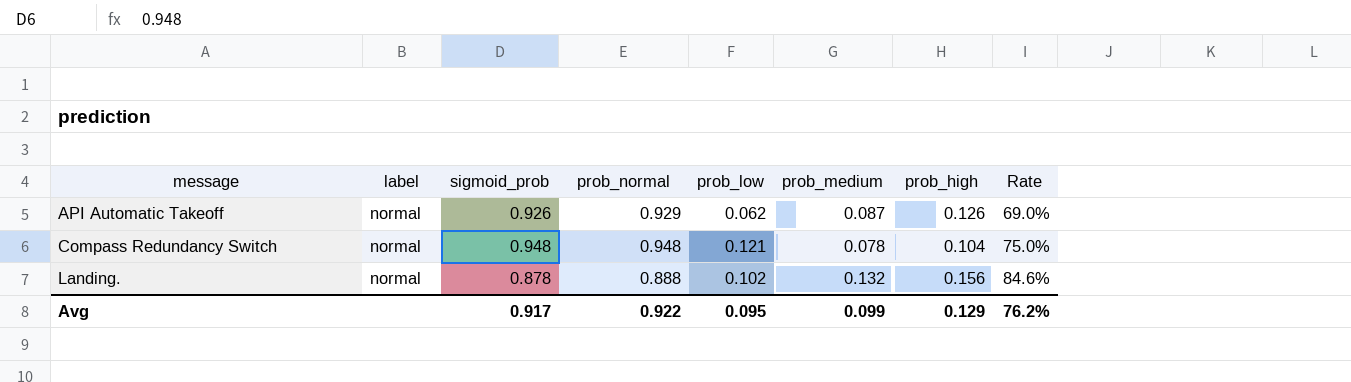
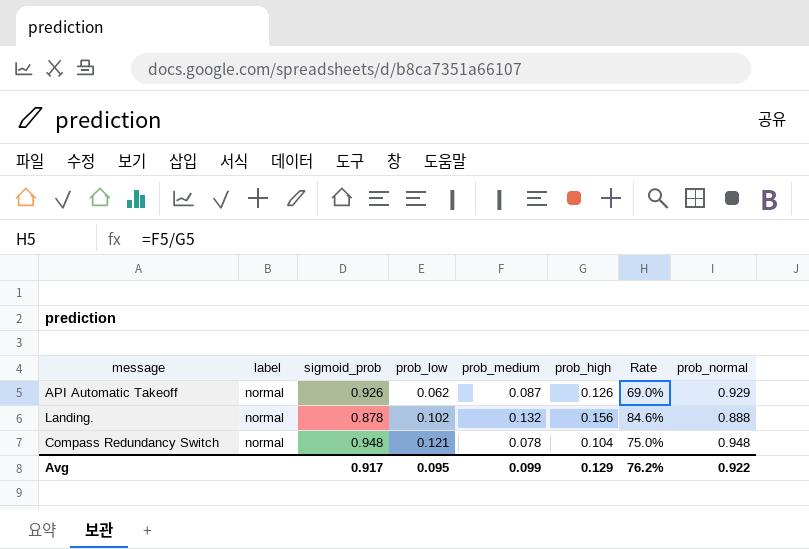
row order: message ascending -> prob_low ascending
column prob_normal | position: 4 -> 8

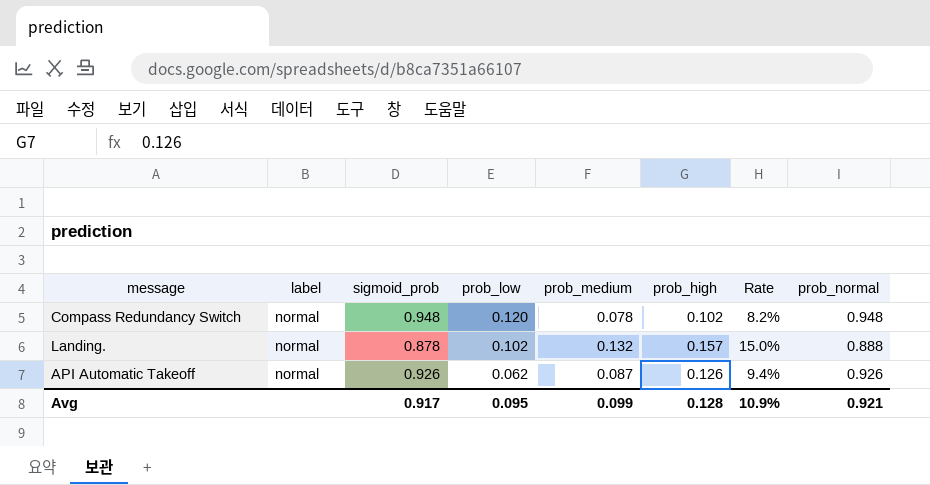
row order: prob_low ascending -> prob_low descending
column Rate | formula: [prob_medium] / [prob_high] -> [prob_medium] / [sigmoid_prob]
Compass Redundancy Switch | prob_low: 0.121 -> 0.120
Compass Redundancy Switch | prob_high: 0.104 -> 0.102
Landing. | prob_high: 0.156 -> 0.157
API Automatic Takeoff | prob_normal: 0.929 -> 0.926
Avg | prob_high: 0.129 -> 0.128
Avg | Rate: 76.2% -> 10.9%
Avg | prob_normal: 0.922 -> 0.921

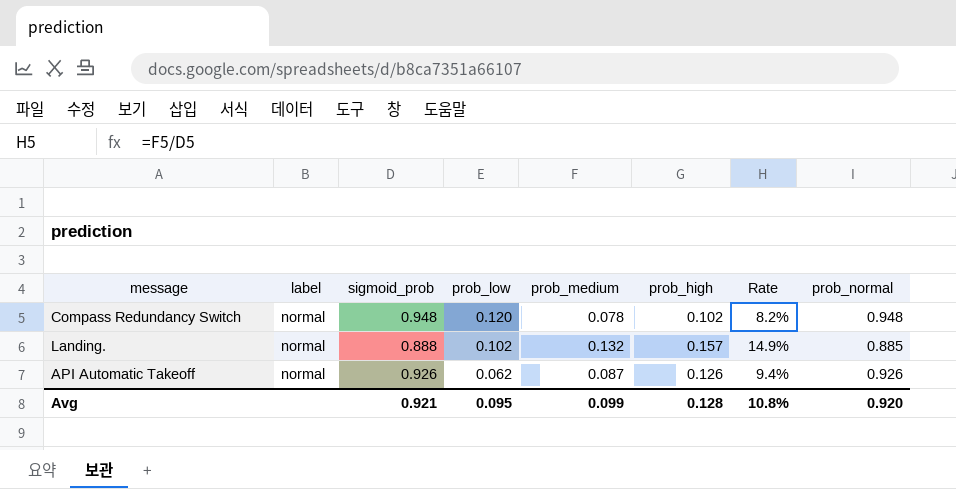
Landing. | sigmoid_prob: 0.878 -> 0.888
Landing. | Rate: 15.0% -> 14.9%
Landing. | prob_normal: 0.888 -> 0.885
Avg | sigmoid_prob: 0.917 -> 0.921
Avg | Rate: 10.9% -> 10.8%
Avg | prob_normal: 0.921 -> 0.920

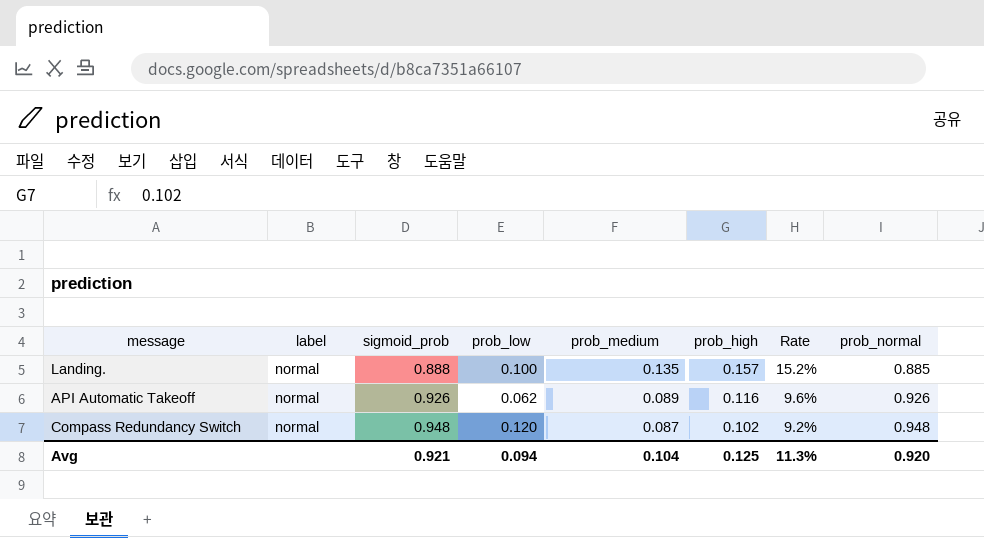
row order: prob_low descending -> sigmoid_prob ascending
Landing. | prob_low: 0.102 -> 0.100
Landing. | prob_medium: 0.132 -> 0.135
Landing. | Rate: 14.9% -> 15.2%
API Automatic Takeoff | prob_medium: 0.087 -> 0.089
API Automatic Takeoff | prob_high: 0.126 -> 0.116
API Automatic Takeoff | Rate: 9.4% -> 9.6%
Compass Redundancy Switch | prob_medium: 0.078 -> 0.087
Compass Redundancy Switch | Rate: 8.2% -> 9.2%
Avg | prob_low: 0.095 -> 0.094
Avg | prob_medium: 0.099 -> 0.104
Avg | prob_high: 0.128 -> 0.125
Avg | Rate: 10.8% -> 11.3%

